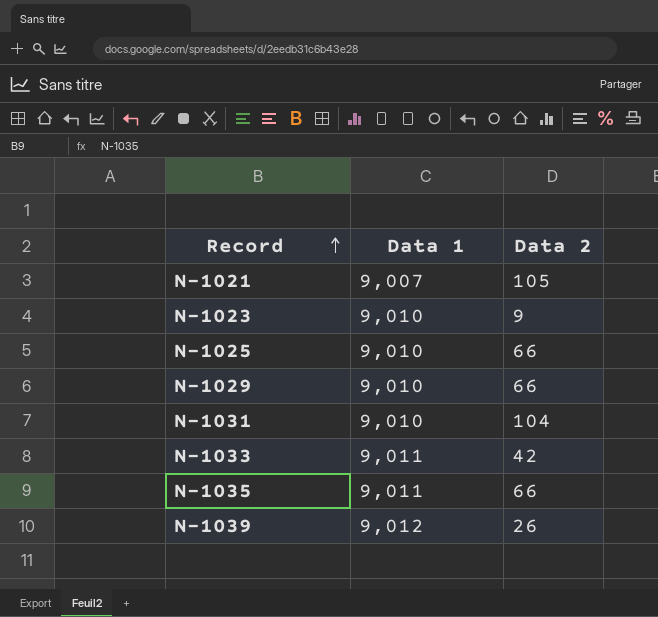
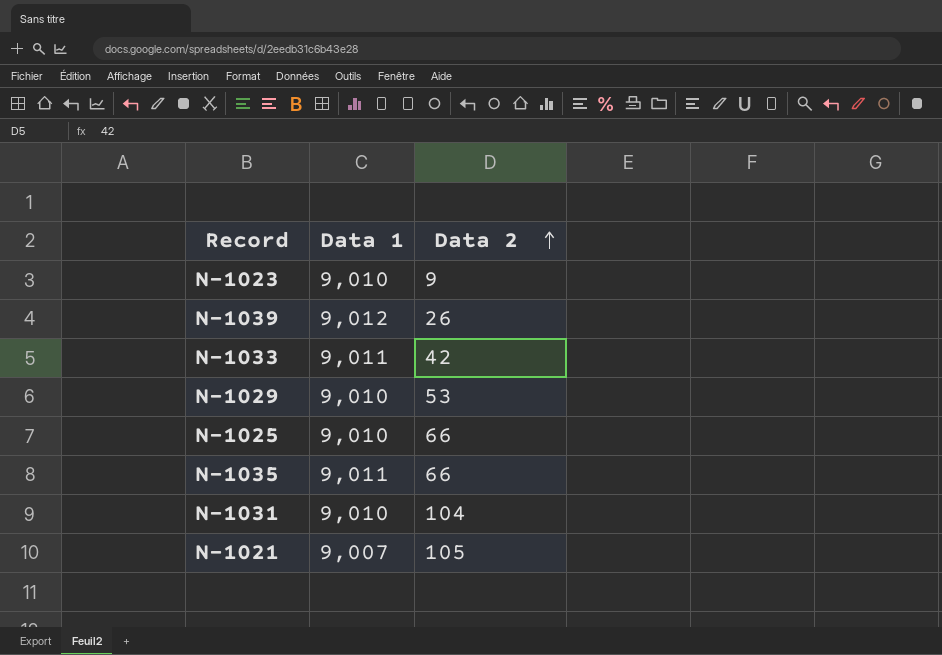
row order: Record ascending -> Data 2 ascending
N-1029 | Data 2: 66 -> 53

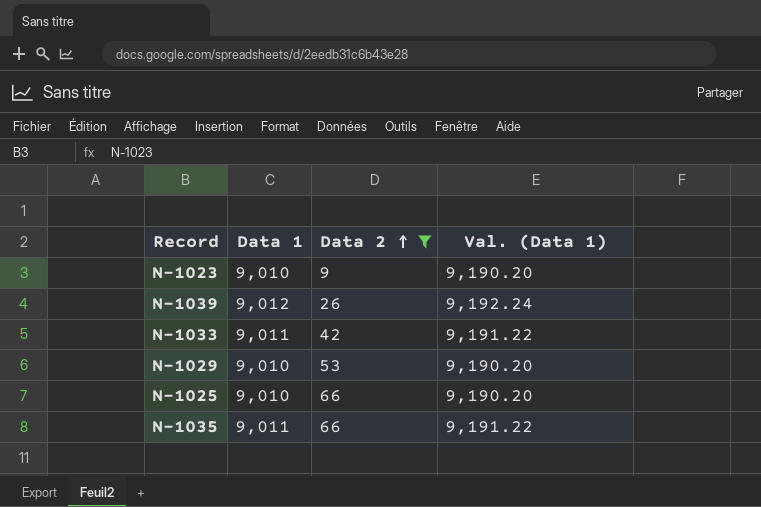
filter: none -> Data 2 <= 66
column Val. (Data 1) | formula: none -> [Data 1] * 1.02

